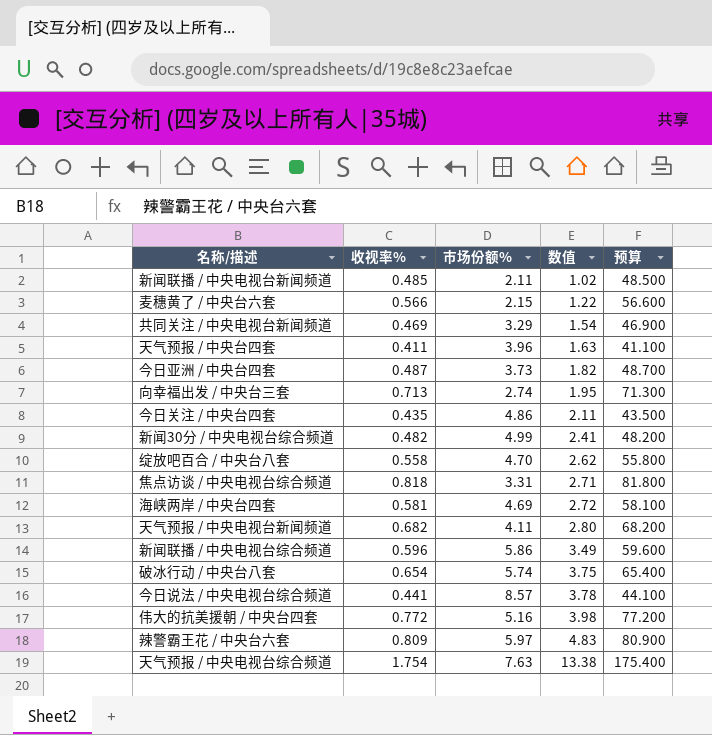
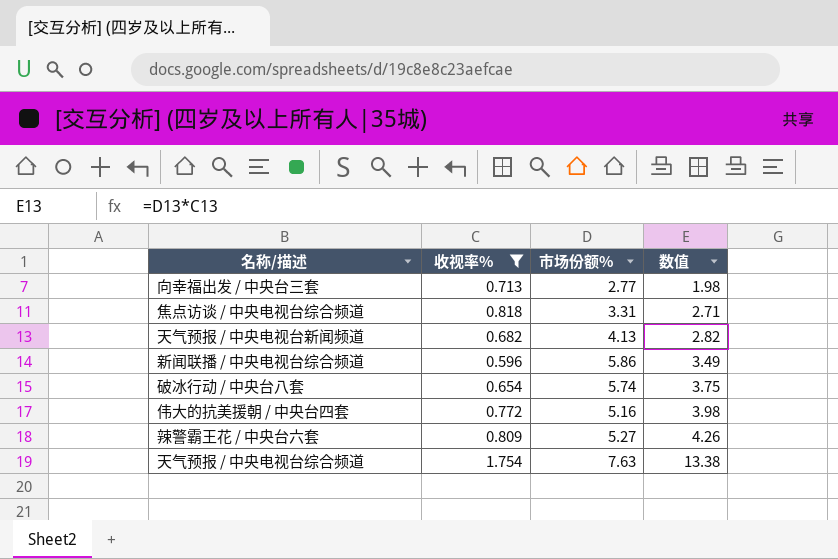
filter: none -> 收视率% >= 0.596
column 预算 | formula: [收视率%] * 100 -> none
向幸福出发 / 中央台三套 | 市场份额%: 2.74 -> 2.77
向幸福出发 / 中央台三套 | 数值: 1.95 -> 1.98
天气预报 / 中央电视台新闻频道 | 市场份额%: 4.11 -> 4.13
天气预报 / 中央电视台新闻频道 | 数值: 2.80 -> 2.82
辣警霸王花 / 中央台六套 | 市场份额%: 5.97 -> 5.27
辣警霸王花 / 中央台六套 | 数值: 4.83 -> 4.26

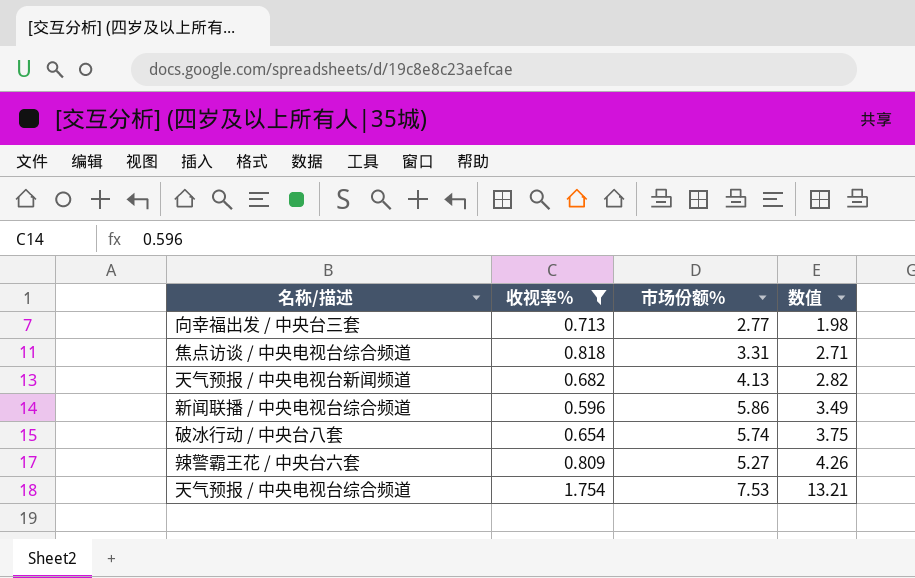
row 伟大的抗美援朝 / 中央台四套: 0.772 | 5.16 | 3.98 -> none
天气预报 / 中央电视台综合频道 | 市场份额%: 7.63 -> 7.53
天气预报 / 中央电视台综合频道 | 数值: 13.38 -> 13.21

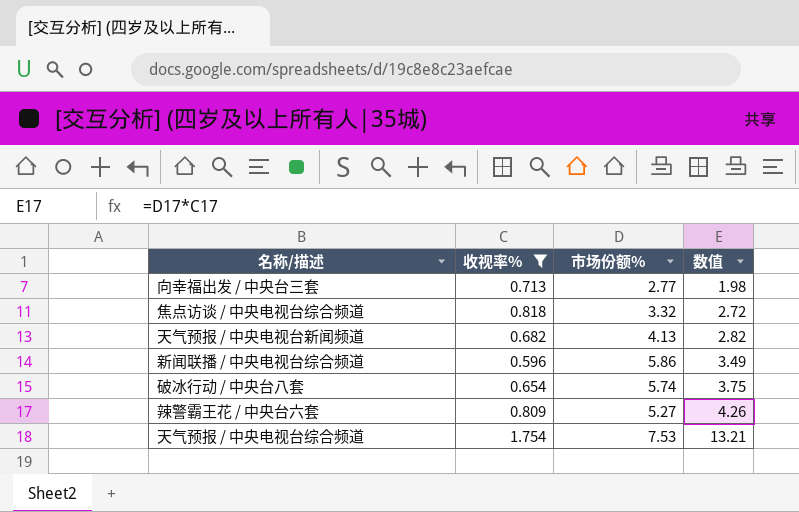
焦点访谈 / 中央电视台综合频道 | 市场份额%: 3.31 -> 3.32
焦点访谈 / 中央电视台综合频道 | 数值: 2.71 -> 2.72

